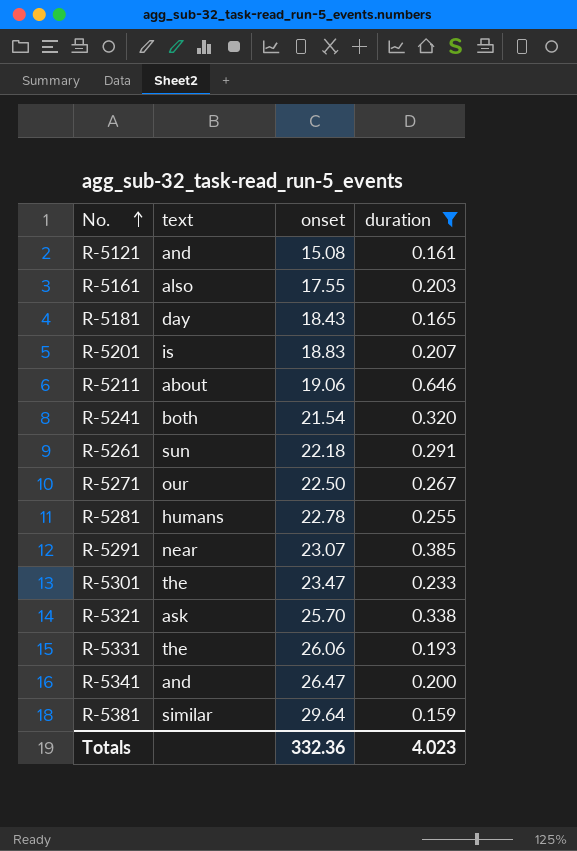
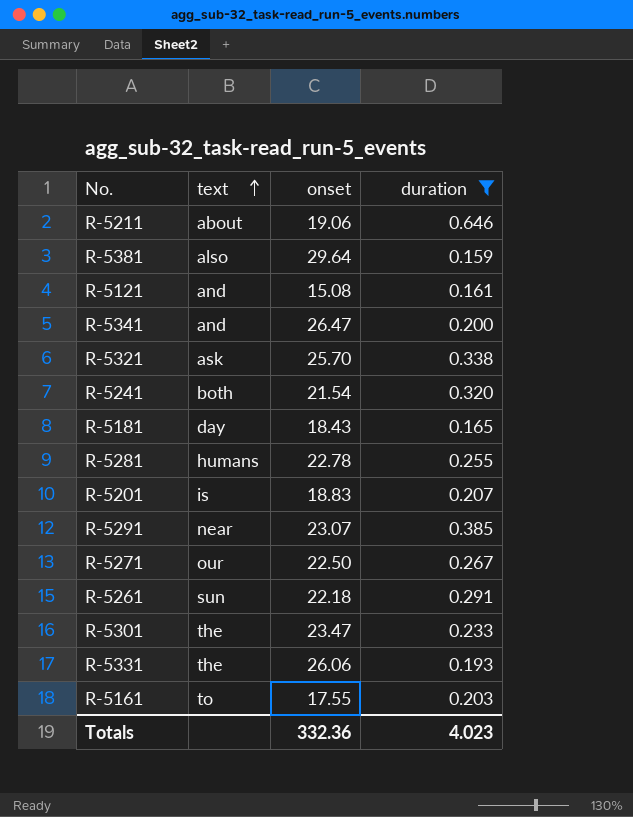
row order: No. ascending -> text ascending
R-5381 | text: similar -> also
R-5161 | text: also -> to

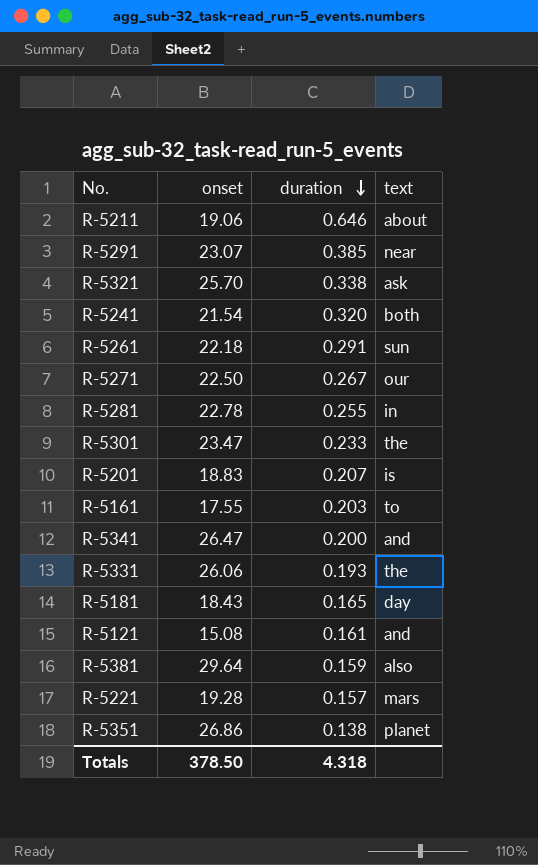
filter: duration >= 0.159 -> none
row order: text ascending -> duration descending
column text | position: 2 -> 4
R-5281 | text: humans -> in
Totals | onset: 332.36 -> 378.50
Totals | duration: 4.023 -> 4.318

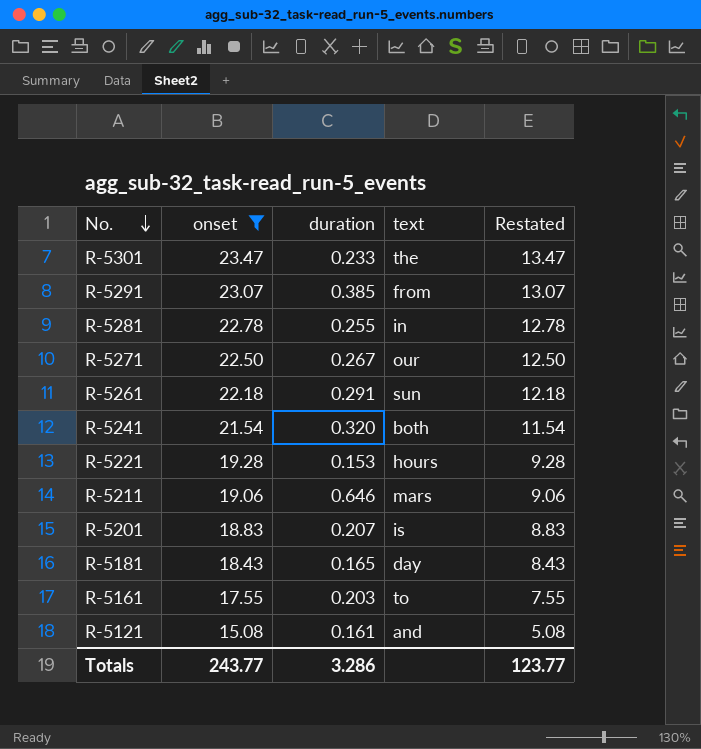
filter: none -> onset <= 23.47
row order: duration descending -> No. descending
column Restated | formula: none -> [onset] - 10
R-5291 | text: near -> from
R-5221 | duration: 0.157 -> 0.153
R-5221 | text: mars -> hours
R-5211 | text: about -> mars
Totals | onset: 378.50 -> 243.77
Totals | duration: 4.318 -> 3.286

